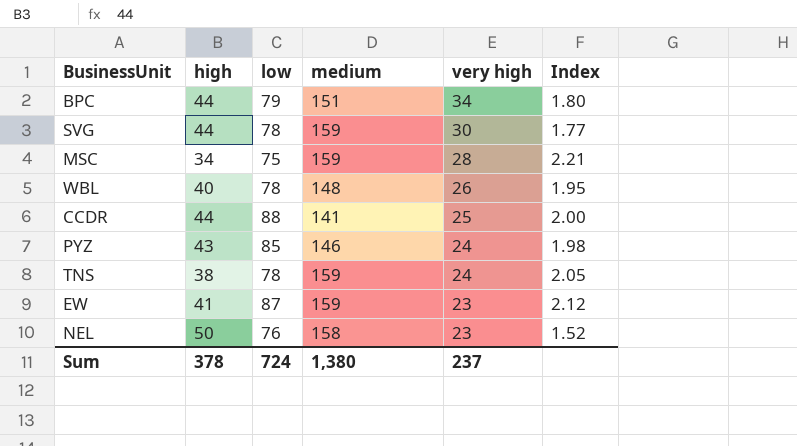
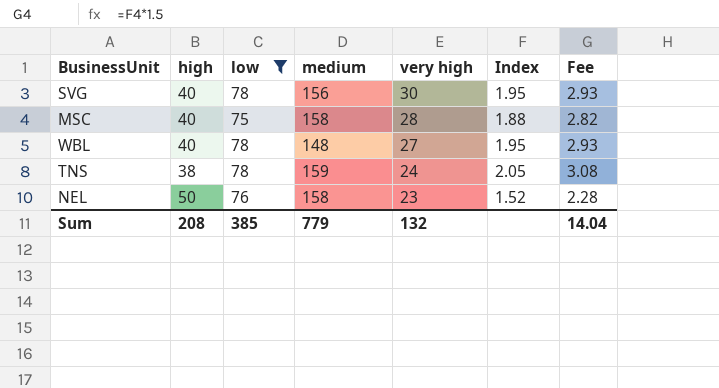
filter: none -> low <= 78
column Fee | formula: none -> [Index] * 1.5
SVG | high: 44 -> 40
SVG | medium: 159 -> 156
SVG | Index: 1.77 -> 1.95
MSC | high: 34 -> 40
MSC | medium: 159 -> 158
MSC | Index: 2.21 -> 1.88
WBL | very high: 26 -> 27
Sum | high: 378 -> 208
Sum | low: 724 -> 385
Sum | medium: 1,380 -> 779
Sum | very high: 237 -> 132

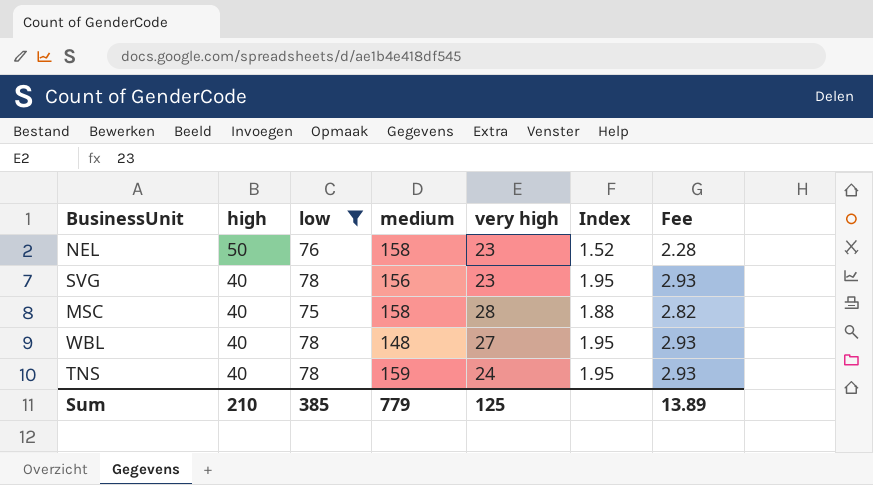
row order: very high descending -> high descending
SVG | very high: 30 -> 23
TNS | high: 38 -> 40
TNS | Index: 2.05 -> 1.95
TNS | Fee: 3.08 -> 2.93
Sum | high: 208 -> 210
Sum | very high: 132 -> 125
Sum | Fee: 14.04 -> 13.89

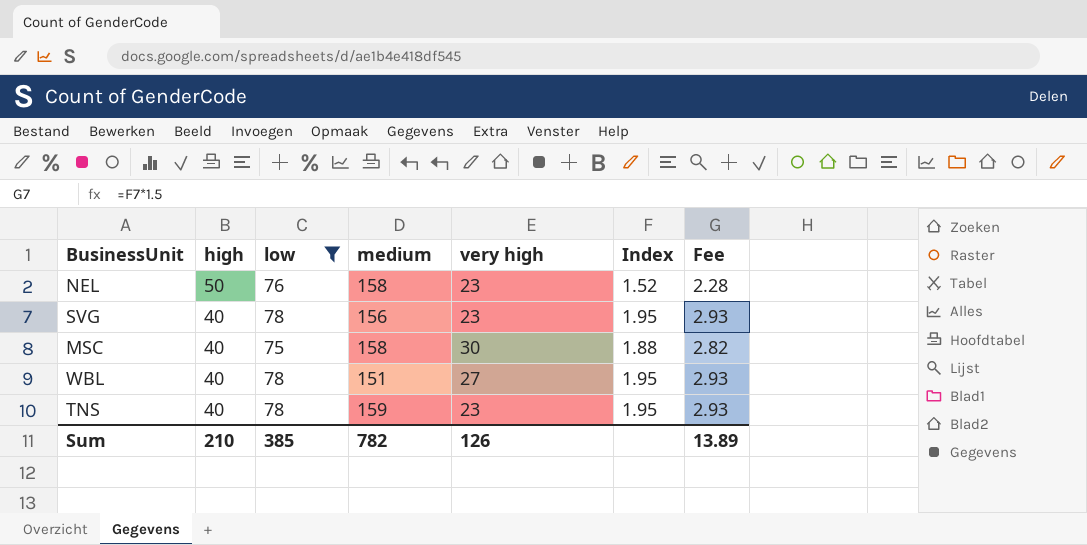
MSC | very high: 28 -> 30
WBL | medium: 148 -> 151
TNS | very high: 24 -> 23
Sum | medium: 779 -> 782
Sum | very high: 125 -> 126

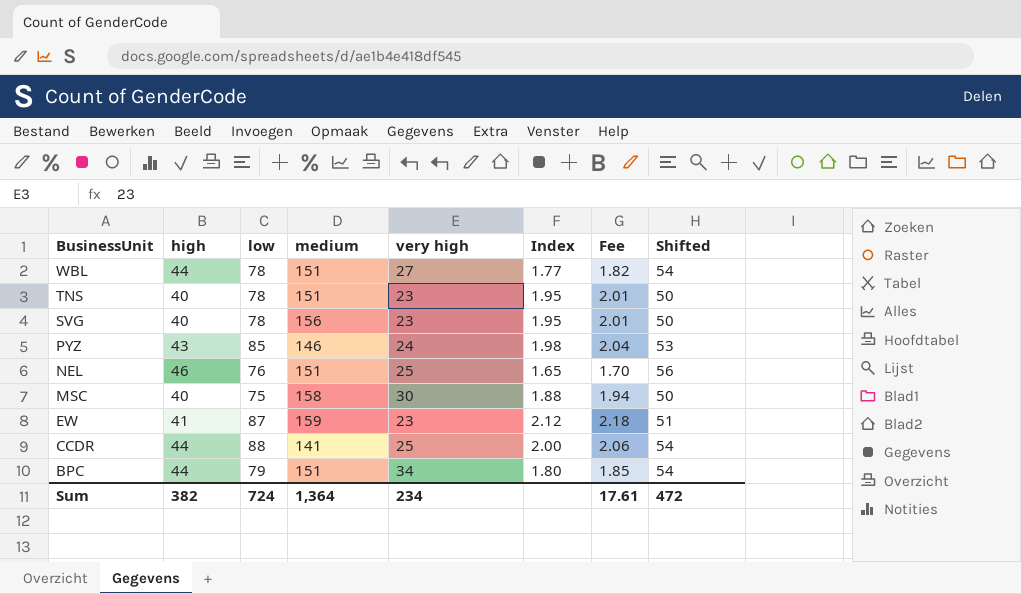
filter: low <= 78 -> none
row order: high descending -> BusinessUnit descending
column Fee | formula: [Index] * 1.5 -> [Index] * 1.03
column Shifted | formula: none -> [high] + 10
WBL | high: 40 -> 44
WBL | Index: 1.95 -> 1.77
TNS | medium: 159 -> 151
NEL | high: 50 -> 46
NEL | medium: 158 -> 151
NEL | very high: 23 -> 25
NEL | Index: 1.52 -> 1.65
Sum | high: 210 -> 382
Sum | low: 385 -> 724
Sum | medium: 782 -> 1,364
Sum | very high: 126 -> 234
Sum | Fee: 13.89 -> 17.61

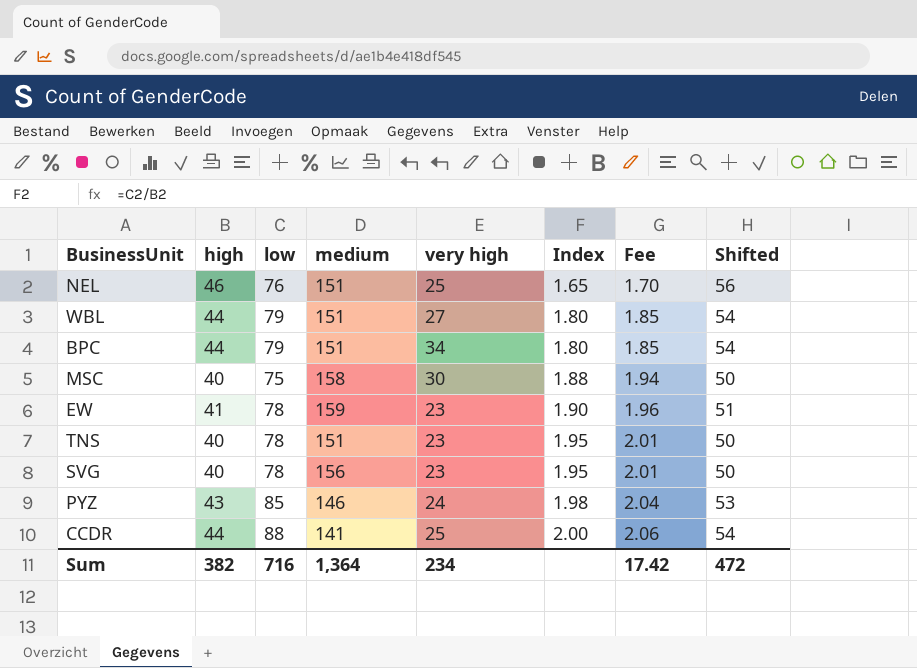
row order: BusinessUnit descending -> Index ascending
WBL | low: 78 -> 79
WBL | Index: 1.77 -> 1.80
WBL | Fee: 1.82 -> 1.85
EW | low: 87 -> 78
EW | Index: 2.12 -> 1.90
EW | Fee: 2.18 -> 1.96
Sum | low: 724 -> 716
Sum | Fee: 17.61 -> 17.42

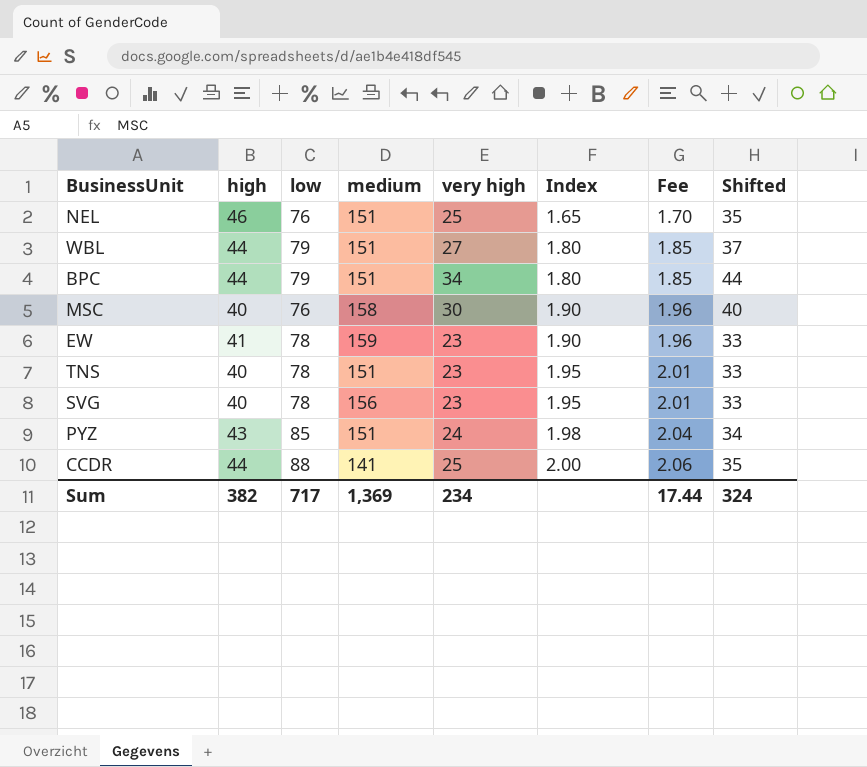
column Shifted | formula: [high] + 10 -> [very high] + 10
MSC | low: 75 -> 76
MSC | Index: 1.88 -> 1.90
MSC | Fee: 1.94 -> 1.96
PYZ | medium: 146 -> 151
Sum | low: 716 -> 717
Sum | medium: 1,364 -> 1,369
Sum | Fee: 17.42 -> 17.44
Sum | Shifted: 472 -> 324

